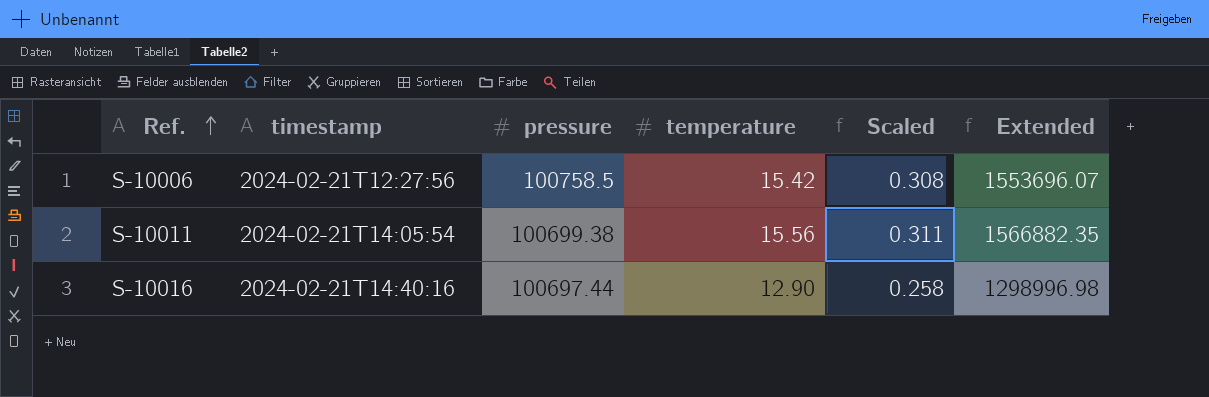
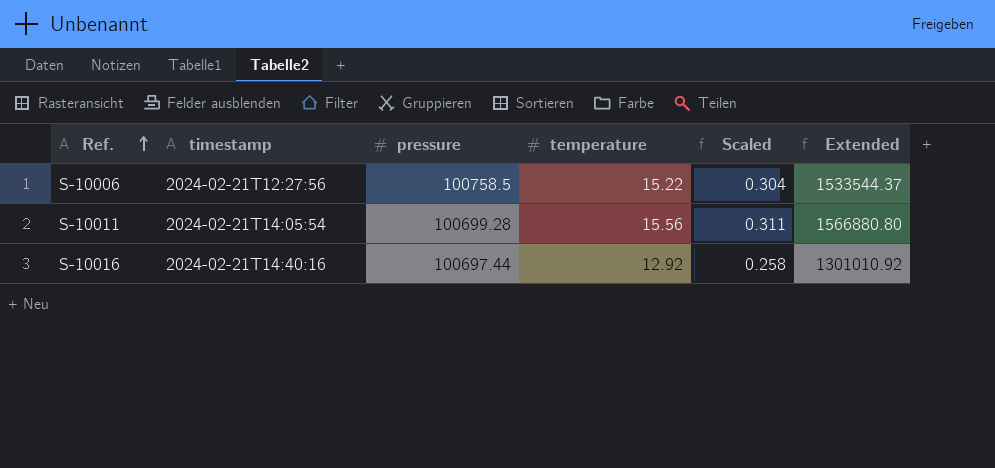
S-10006 | temperature: 15.42 -> 15.22
S-10006 | Scaled: 0.308 -> 0.304
S-10006 | Extended: 1553696.07 -> 1533544.37
S-10011 | pressure: 100699.38 -> 100699.28
S-10011 | Extended: 1566882.35 -> 1566880.80
S-10016 | temperature: 12.90 -> 12.92
S-10016 | Extended: 1298996.98 -> 1301010.92

